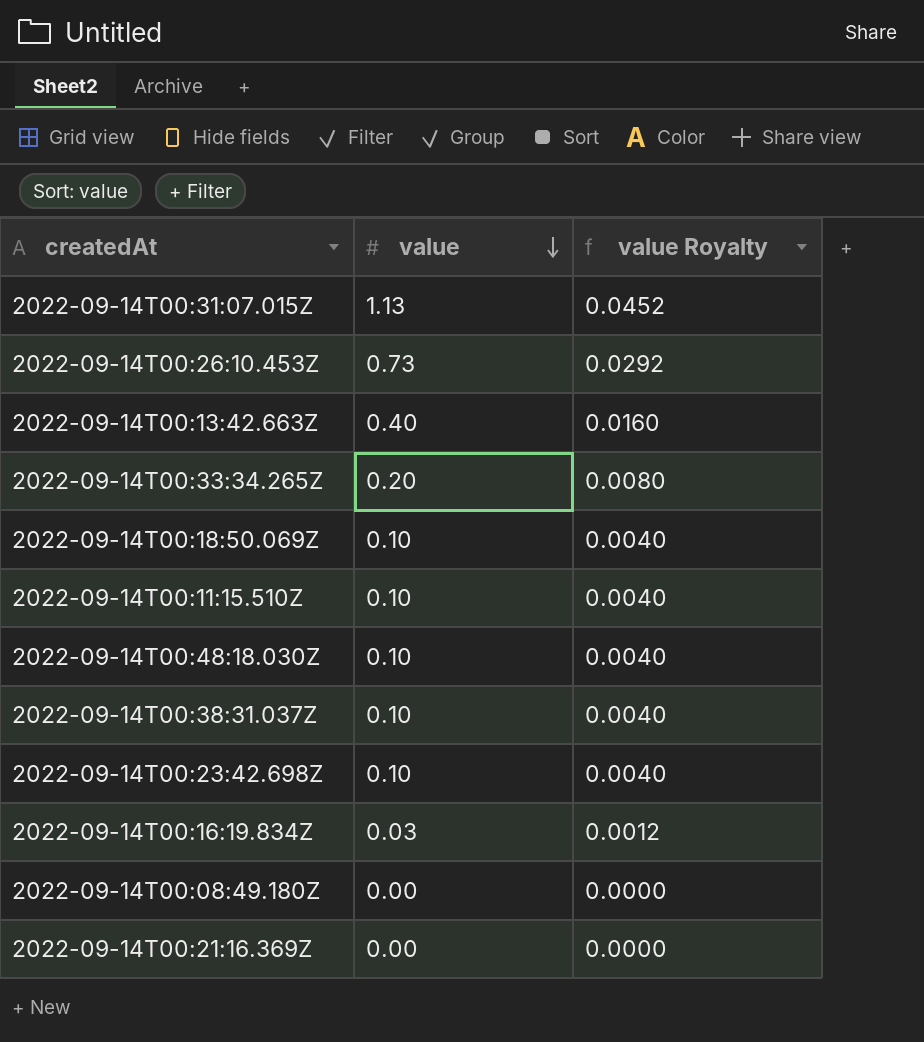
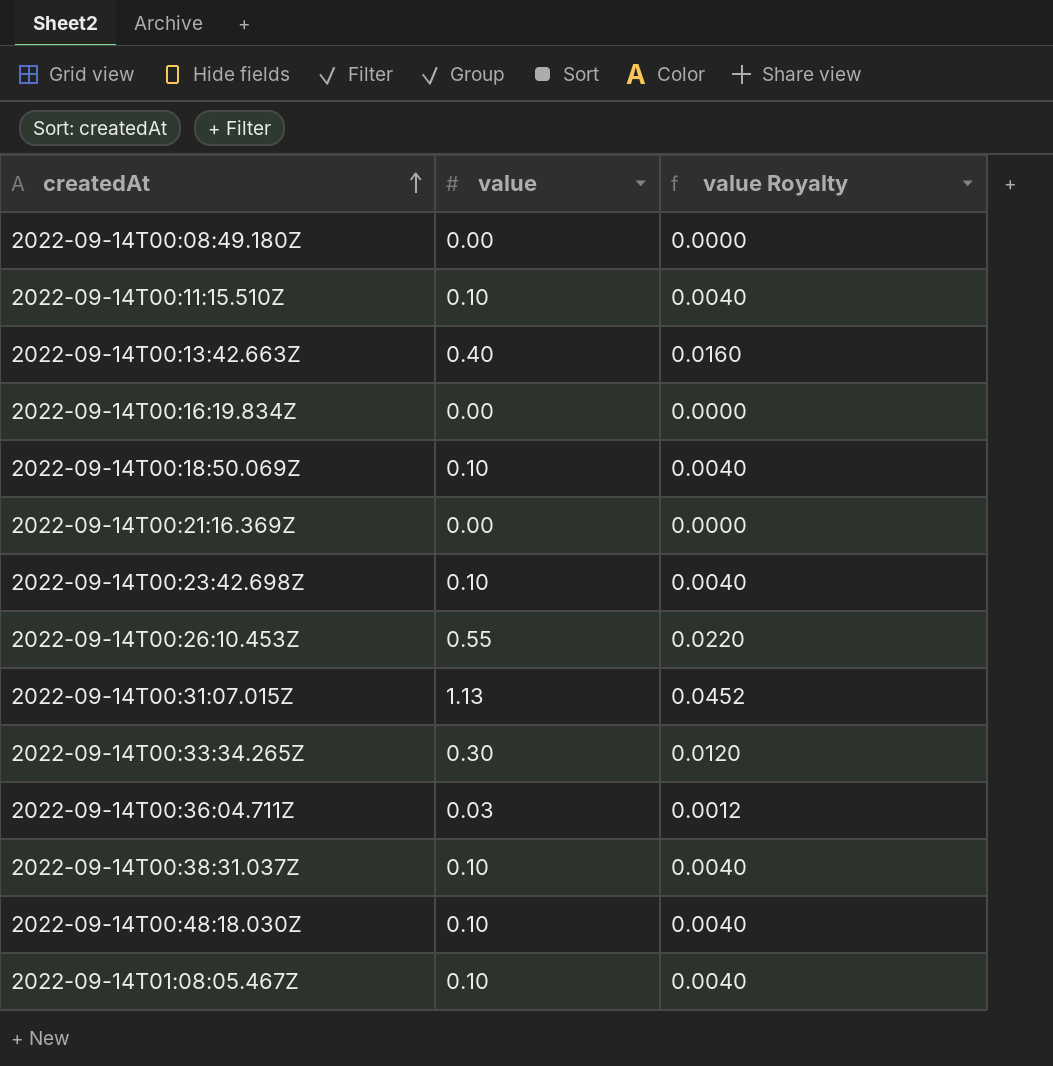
row order: value descending -> createdAt ascending
2022-09-14T00:16:19.834Z | value: 0.03 -> 0.00
2022-09-14T00:16:19.834Z | value Royalty: 0.0012 -> 0.0000
2022-09-14T00:26:10.453Z | value: 0.73 -> 0.55
2022-09-14T00:26:10.453Z | value Royalty: 0.0292 -> 0.0220
2022-09-14T00:33:34.265Z | value: 0.20 -> 0.30
2022-09-14T00:33:34.265Z | value Royalty: 0.0080 -> 0.0120
row 2022-09-14T00:36:04.711Z: none -> 0.03 | 0.0012
row 2022-09-14T01:08:05.467Z: none -> 0.10 | 0.0040

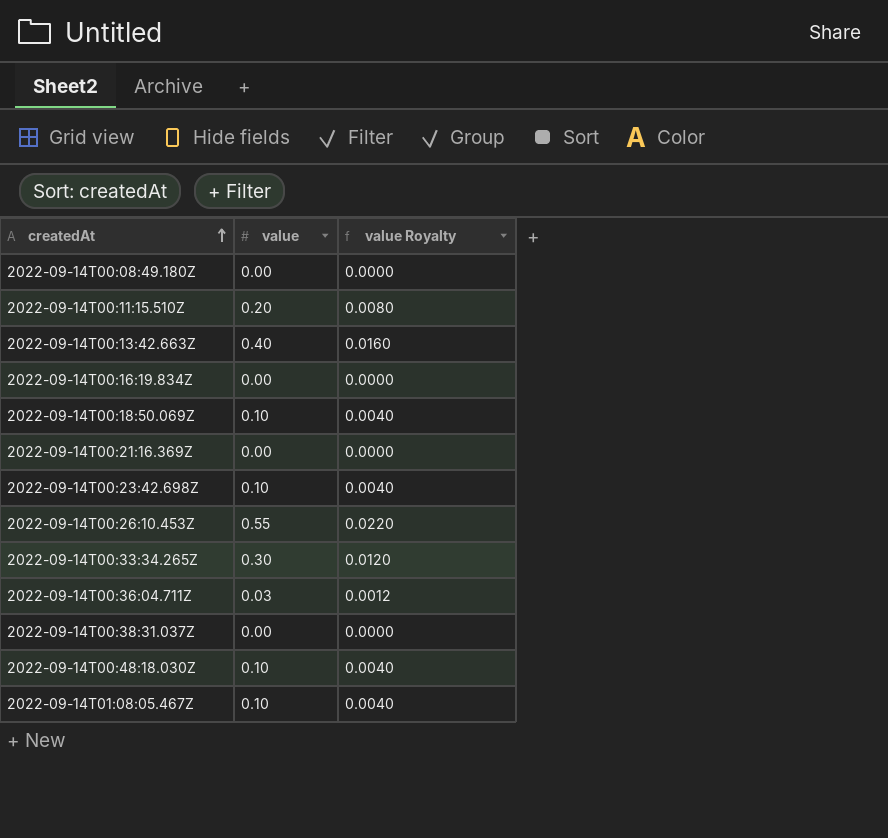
row 2022-09-14T00:31:07.015Z: 1.13 | 0.0452 -> none
2022-09-14T00:11:15.510Z | value: 0.10 -> 0.20
2022-09-14T00:11:15.510Z | value Royalty: 0.0040 -> 0.0080
2022-09-14T00:38:31.037Z | value: 0.10 -> 0.00
2022-09-14T00:38:31.037Z | value Royalty: 0.0040 -> 0.0000

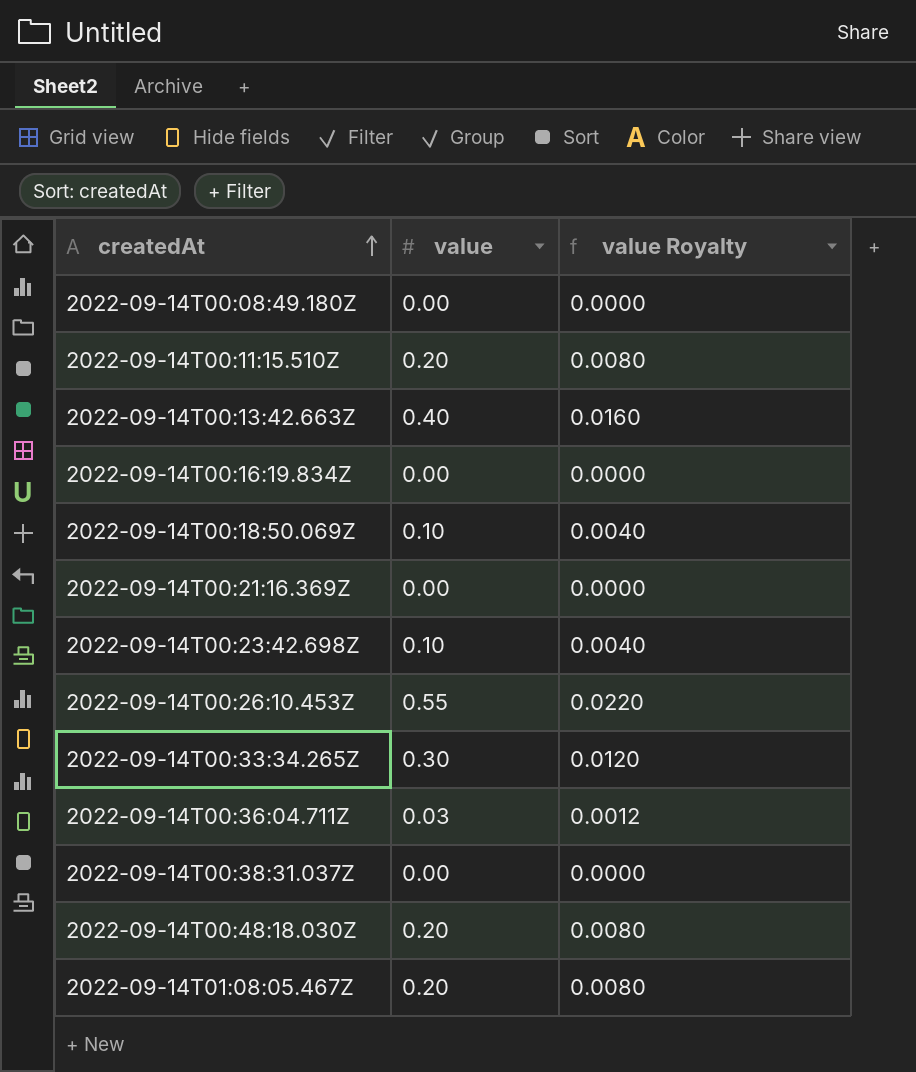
2022-09-14T00:48:18.030Z | value: 0.10 -> 0.20
2022-09-14T00:48:18.030Z | value Royalty: 0.0040 -> 0.0080
2022-09-14T01:08:05.467Z | value: 0.10 -> 0.20
2022-09-14T01:08:05.467Z | value Royalty: 0.0040 -> 0.0080

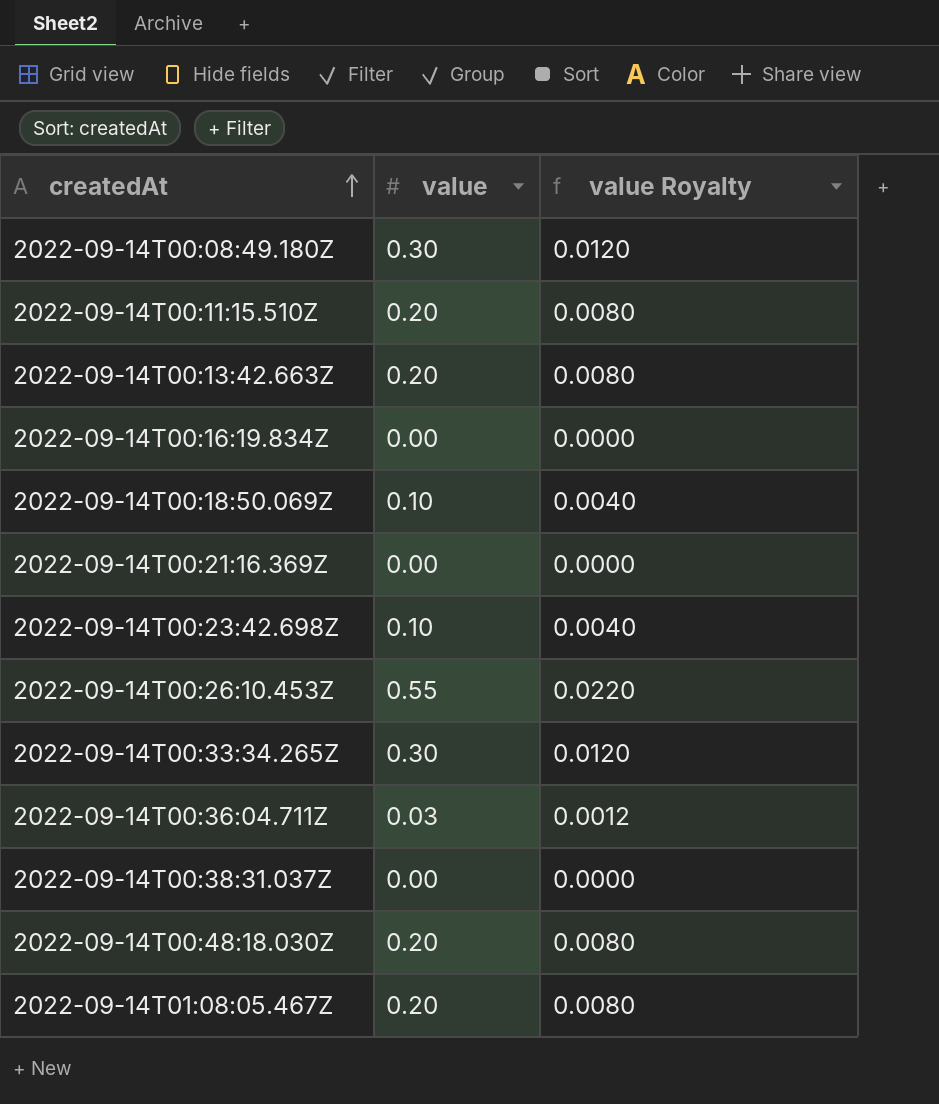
2022-09-14T00:08:49.180Z | value: 0.00 -> 0.30
2022-09-14T00:08:49.180Z | value Royalty: 0.0000 -> 0.0120
2022-09-14T00:13:42.663Z | value: 0.40 -> 0.20
2022-09-14T00:13:42.663Z | value Royalty: 0.0160 -> 0.0080

